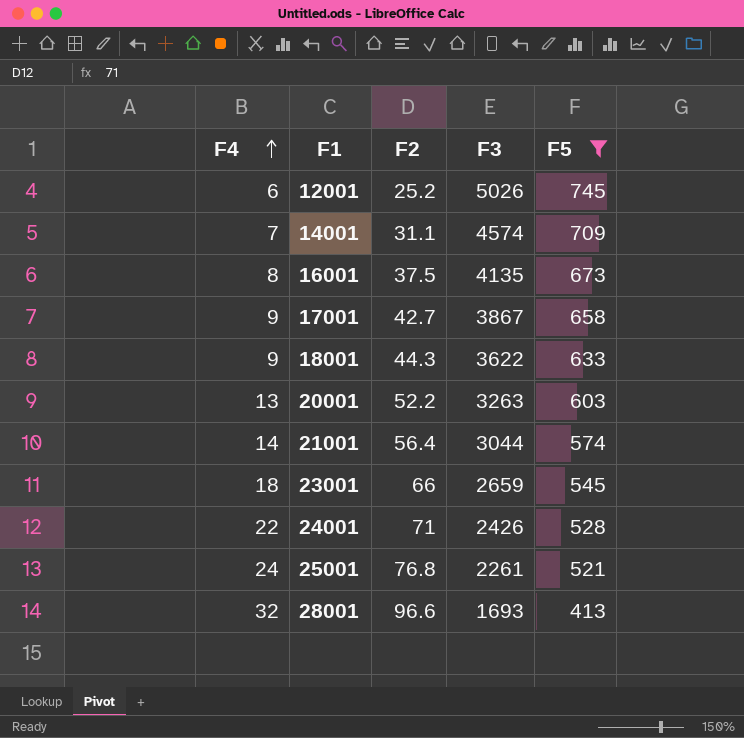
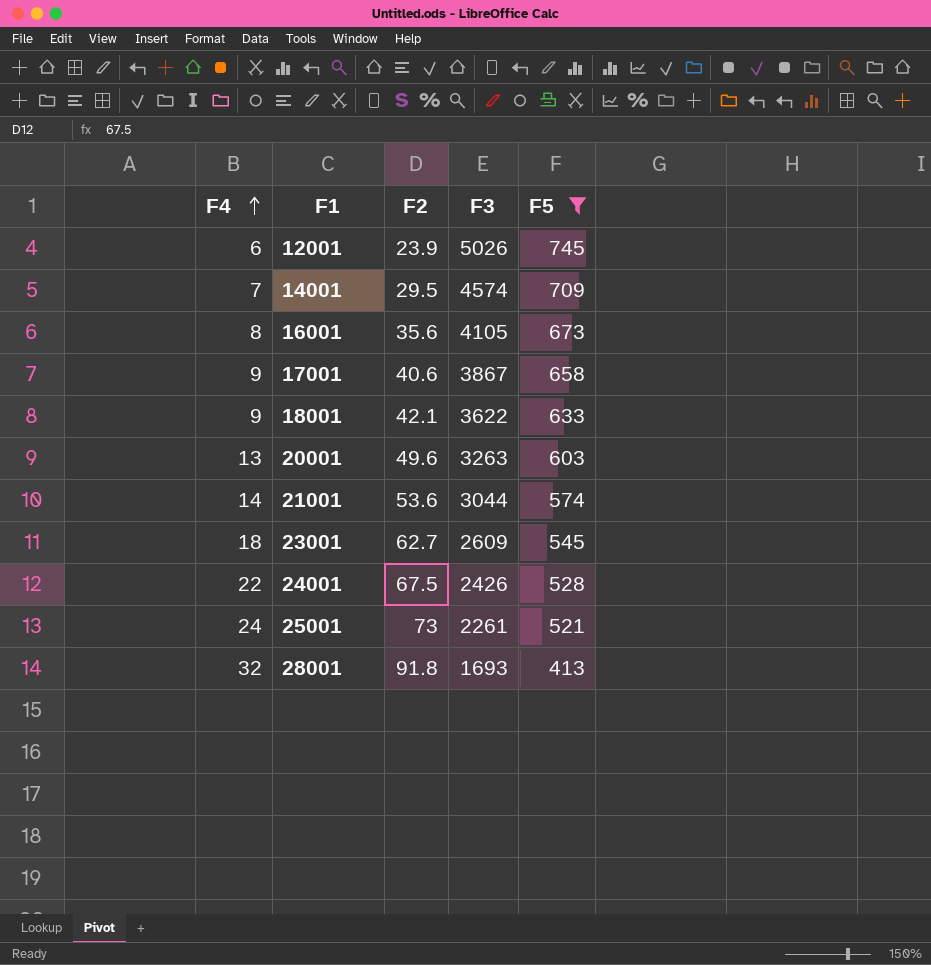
12001 | F2: 25.2 -> 23.9
14001 | F2: 31.1 -> 29.5
16001 | F2: 37.5 -> 35.6
16001 | F3: 4135 -> 4105
17001 | F2: 42.7 -> 40.6
18001 | F2: 44.3 -> 42.1
20001 | F2: 52.2 -> 49.6
21001 | F2: 56.4 -> 53.6
23001 | F2: 66 -> 62.7
23001 | F3: 2659 -> 2609
24001 | F2: 71 -> 67.5
25001 | F2: 76.8 -> 73
28001 | F2: 96.6 -> 91.8

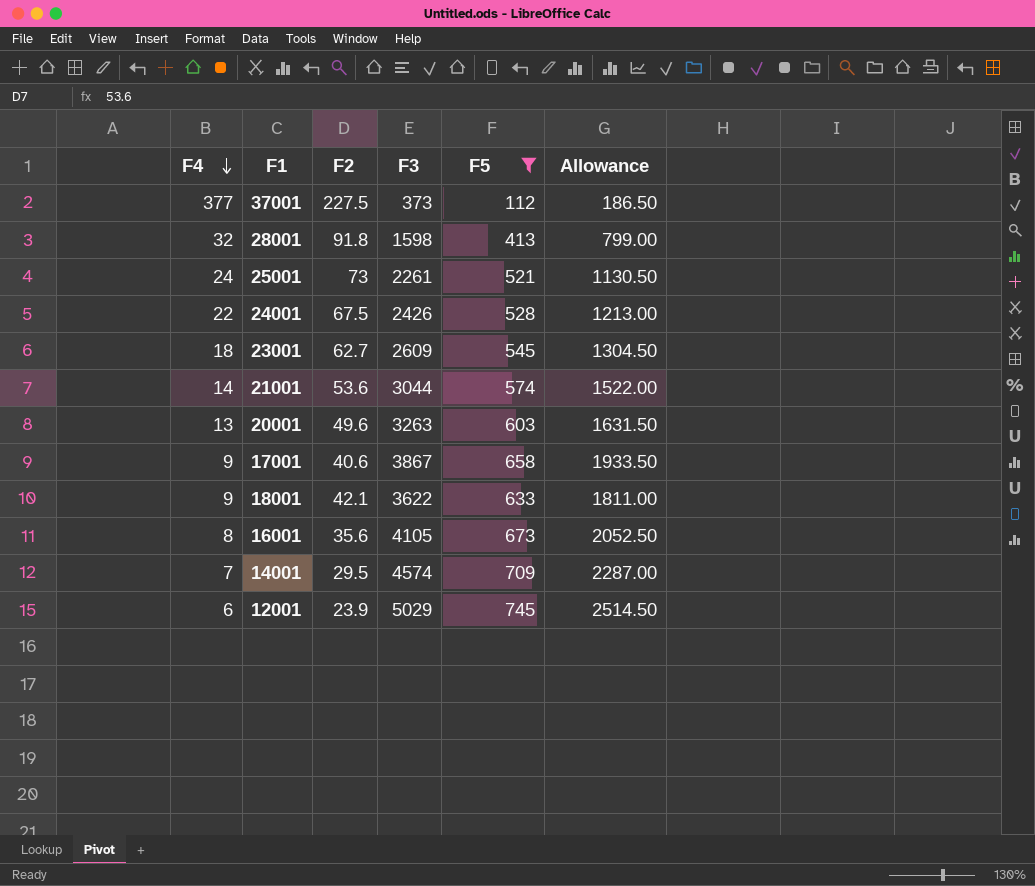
row order: F4 ascending -> F4 descending
column Allowance | formula: none -> [F3] * 0.5
row 37001: none -> 377 | 227.5 | 373 | 112 | 186.50
28001 | F3: 1693 -> 1598
12001 | F3: 5026 -> 5029

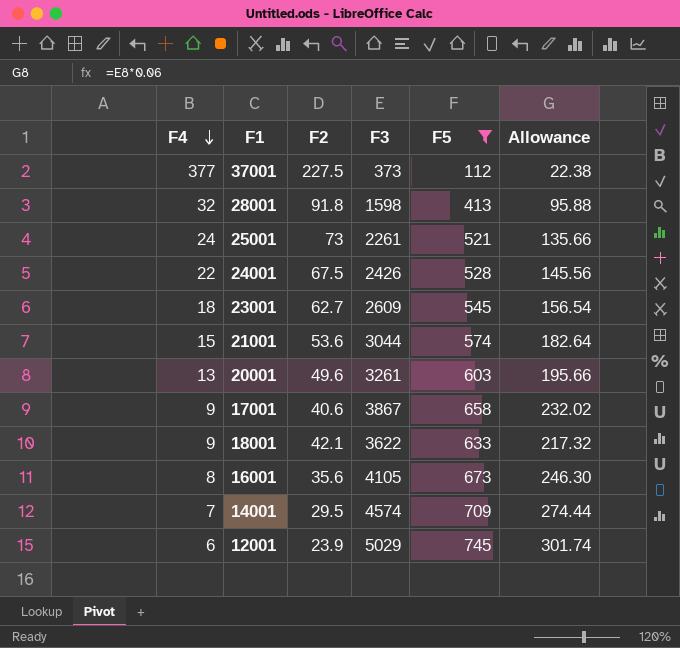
column Allowance | formula: [F3] * 0.5 -> [F3] * 0.06
21001 | F4: 14 -> 15
20001 | F3: 3263 -> 3261

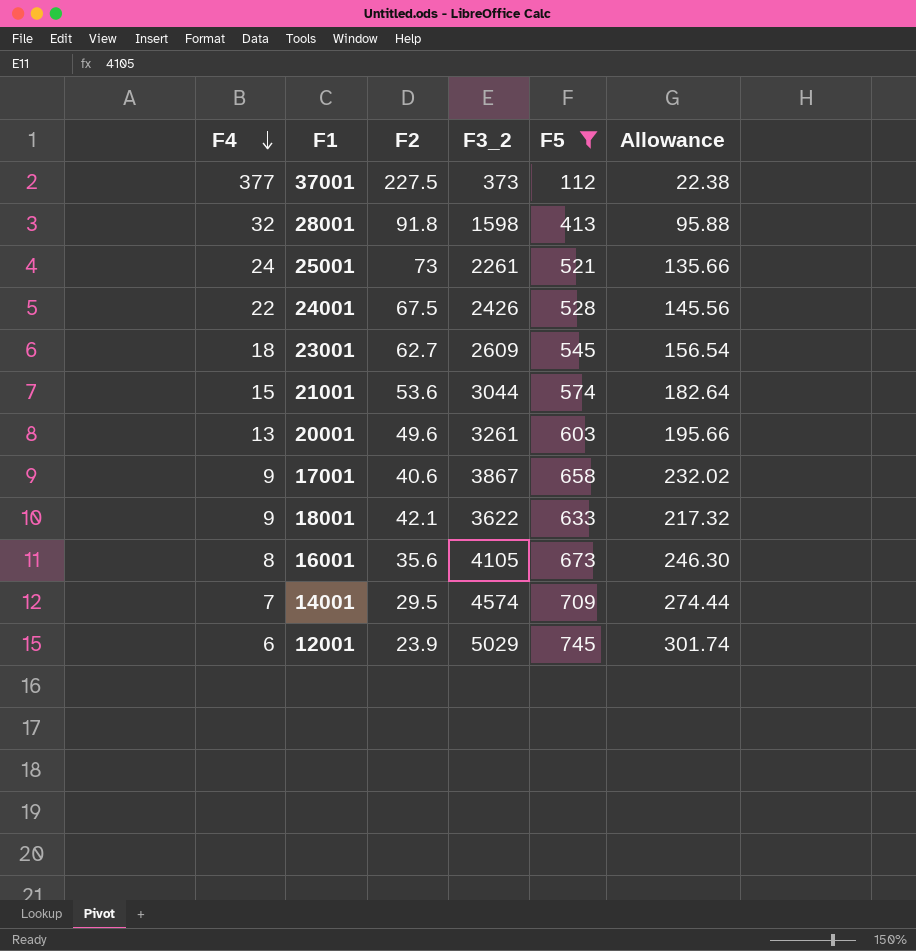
column name: F3 -> F3_2

